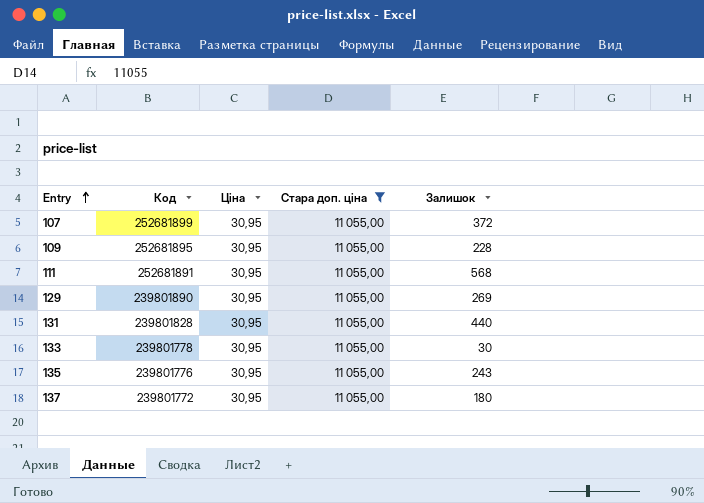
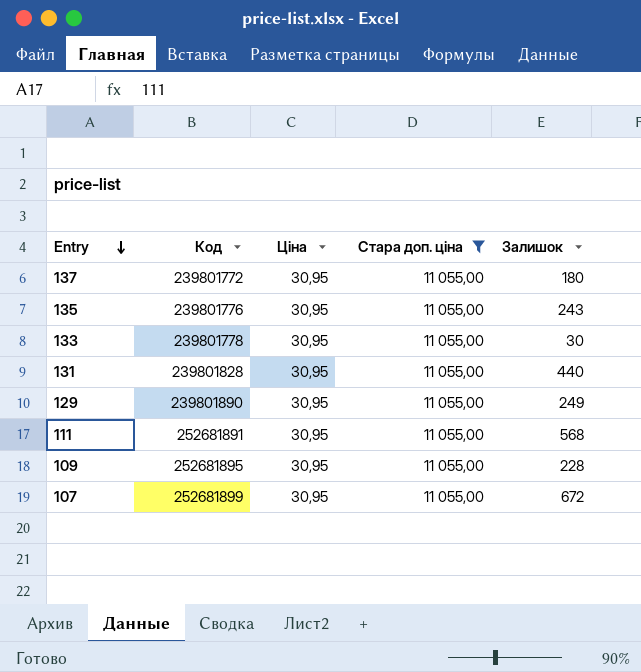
row order: Entry ascending -> Entry descending
129 | Залишок: 269 -> 249
107 | Залишок: 372 -> 672

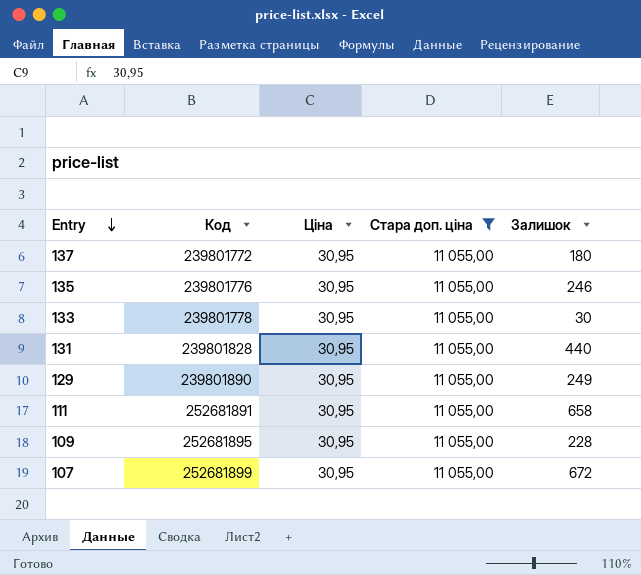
135 | Залишок: 243 -> 246
111 | Залишок: 568 -> 658

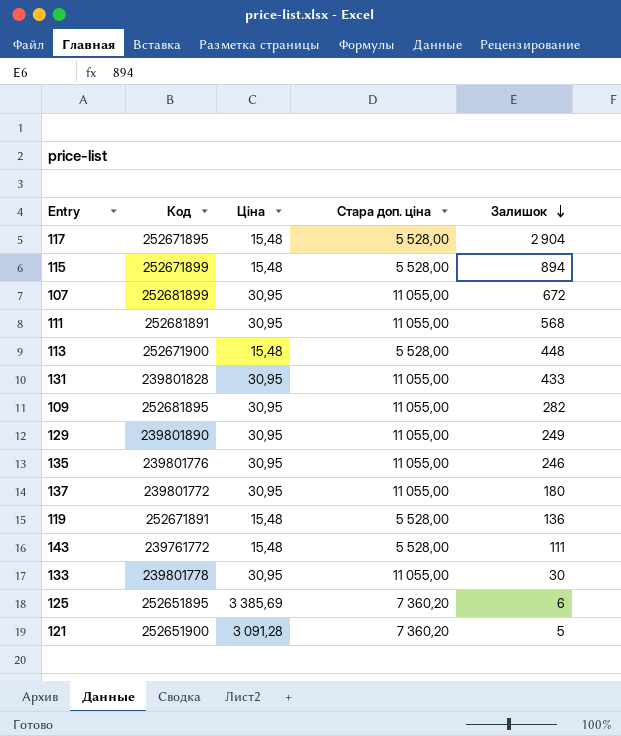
filter: Стара доп. ціна = 11 055,00 -> none
row order: Entry descending -> Залишок descending
111 | Залишок: 658 -> 568
131 | Залишок: 440 -> 433
109 | Залишок: 228 -> 282

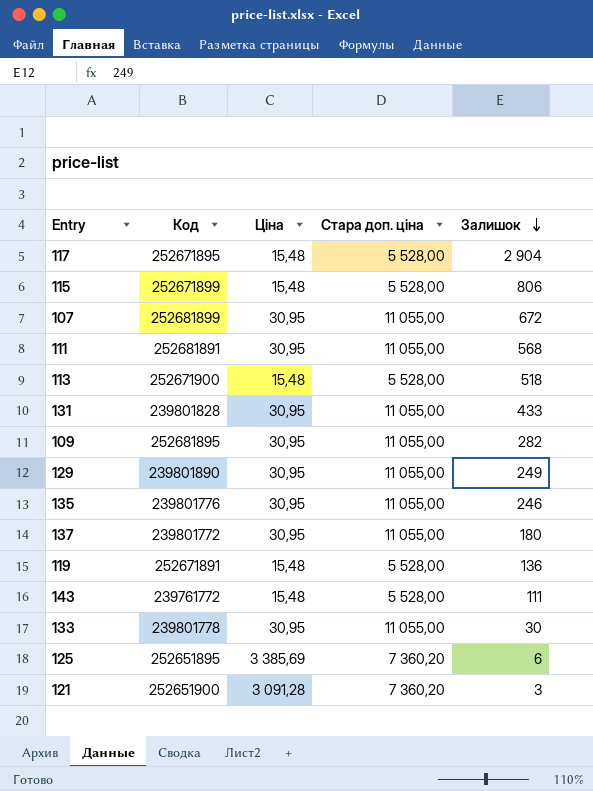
115 | Залишок: 894 -> 806
113 | Залишок: 448 -> 518
121 | Залишок: 5 -> 3

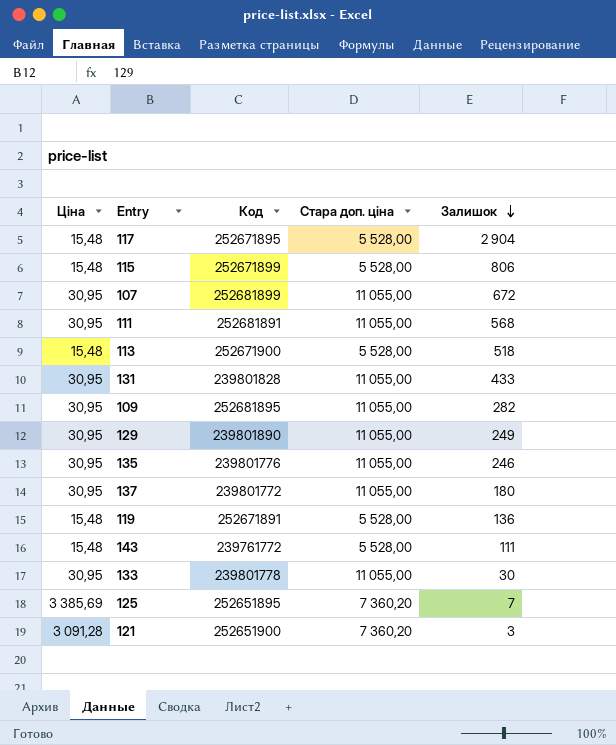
column Ціна | position: 3 -> 1
125 | Залишок: 6 -> 7

